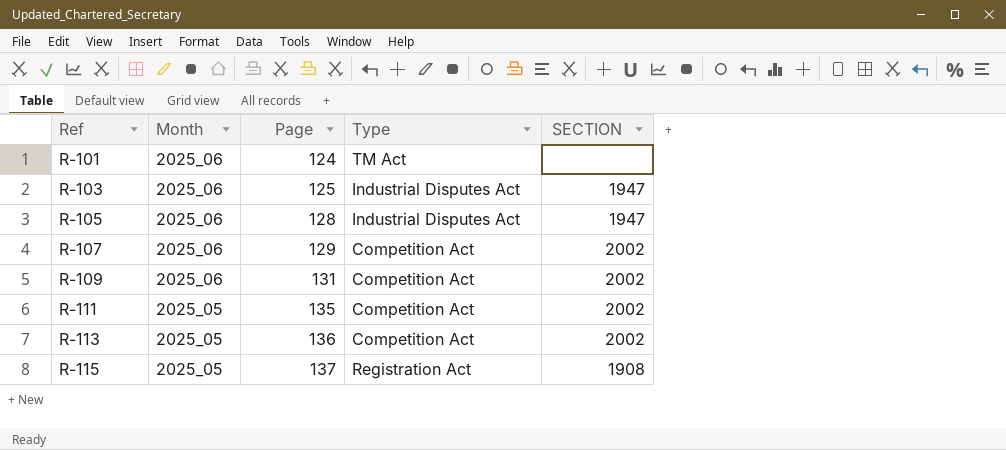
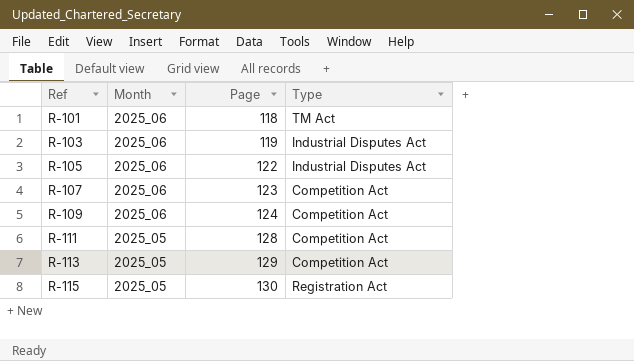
column SECTION | position: 5 -> none
R-101 | Page: 124 -> 118
R-103 | Page: 125 -> 119
R-105 | Page: 128 -> 122
R-107 | Page: 129 -> 123
R-109 | Page: 131 -> 124
R-111 | Page: 135 -> 128
R-113 | Page: 136 -> 129
R-115 | Page: 137 -> 130

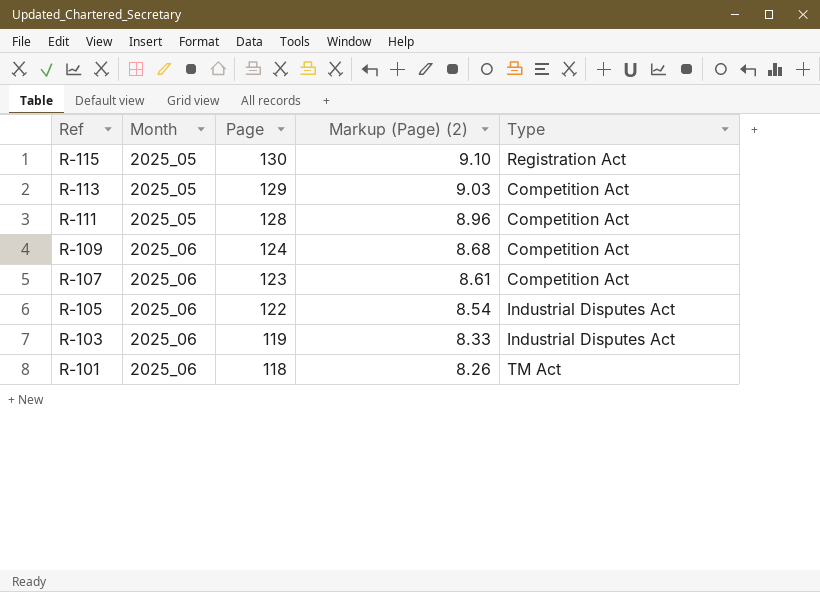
row order: Ref ascending -> Ref descending
column Markup (Page) (2) | formula: none -> [Page] * 0.07

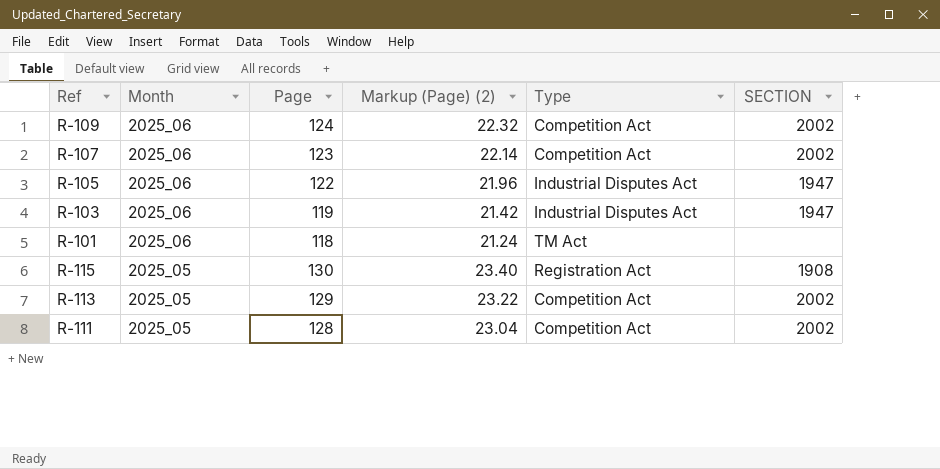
row order: Ref descending -> Month descending
column Markup (Page) (2) | formula: [Page] * 0.07 -> [Page] * 0.18
column SECTION | position: none -> 6

